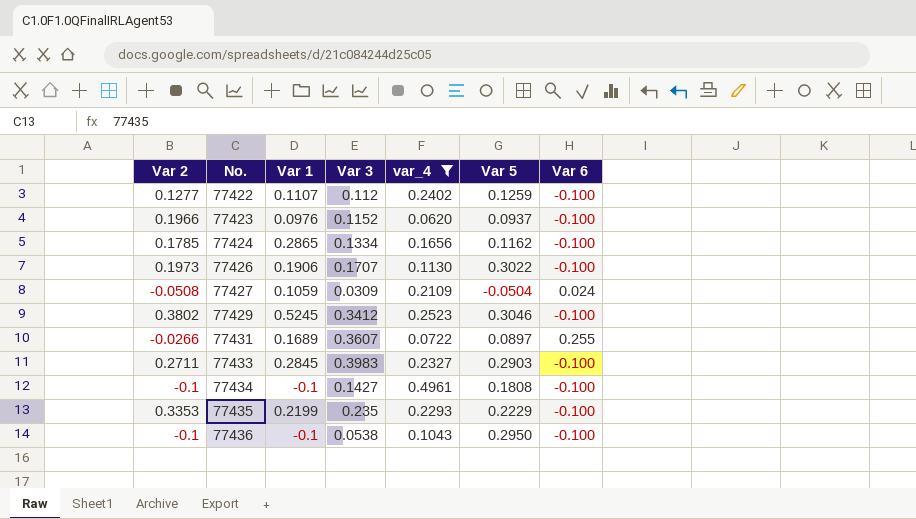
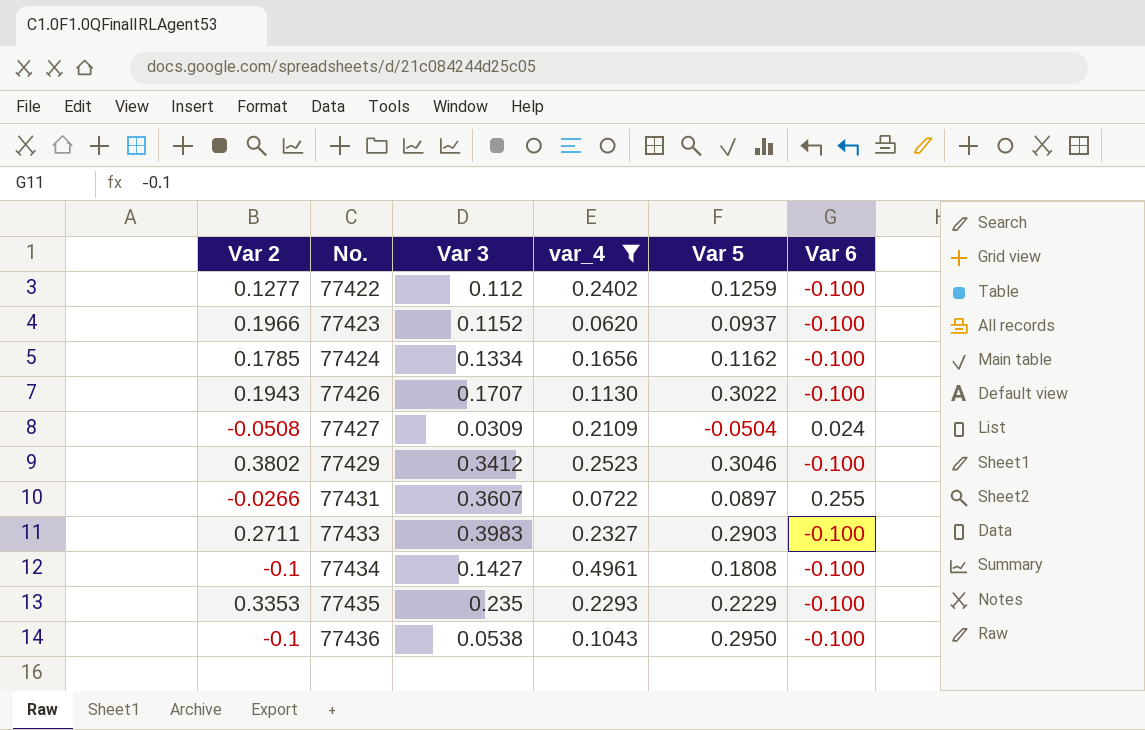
column Var 1 | position: 3 -> none
77426 | Var 2: 0.1973 -> 0.1943

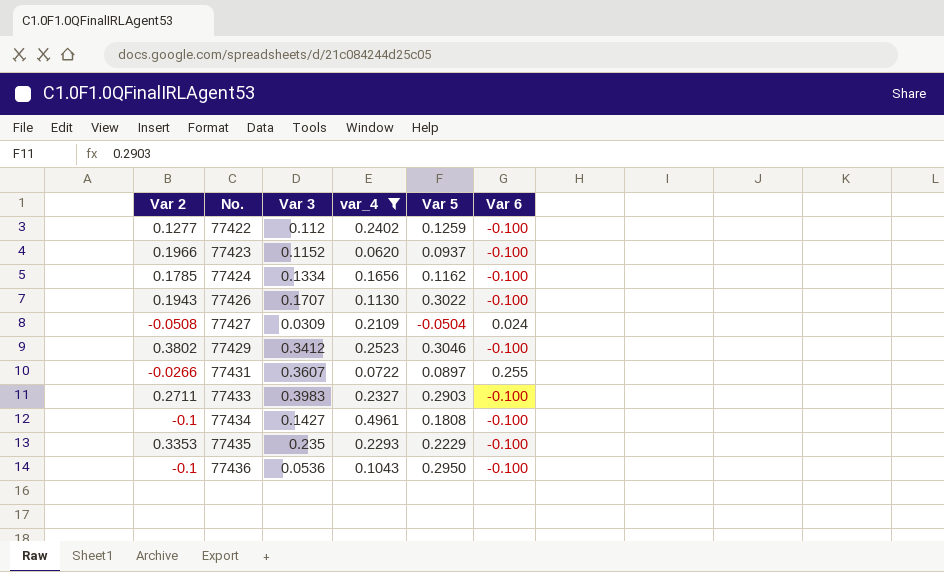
77436 | Var 3: 0.0538 -> 0.0536

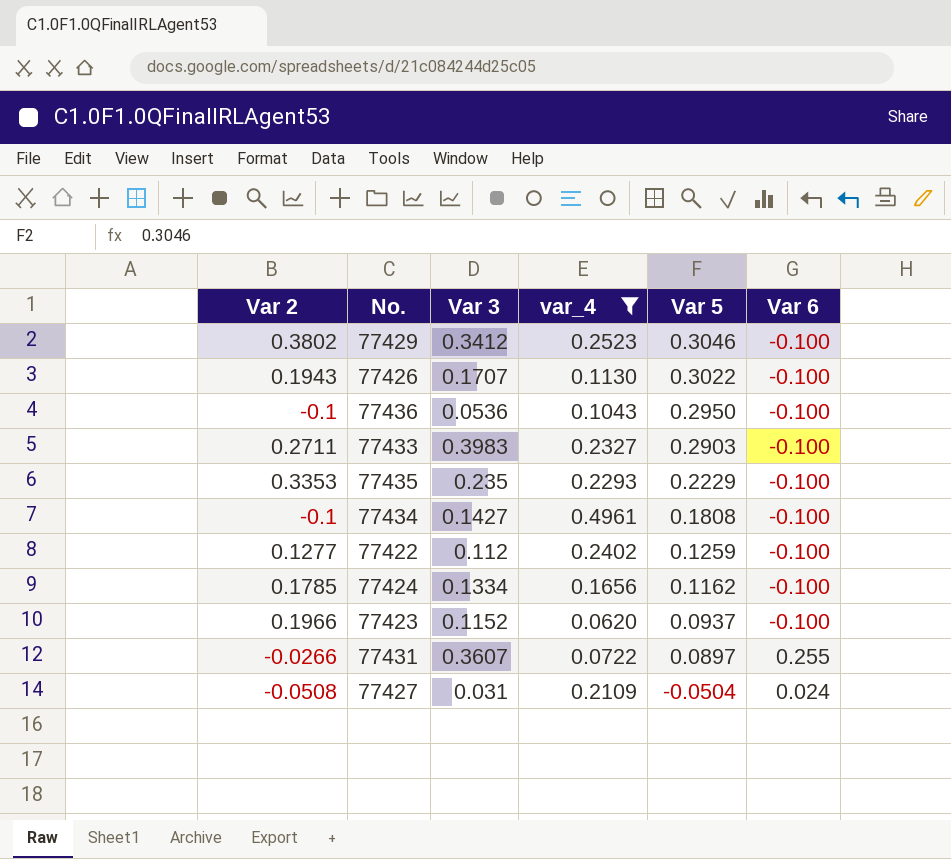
row order: No. ascending -> Var 5 descending
77427 | Var 3: 0.0309 -> 0.031

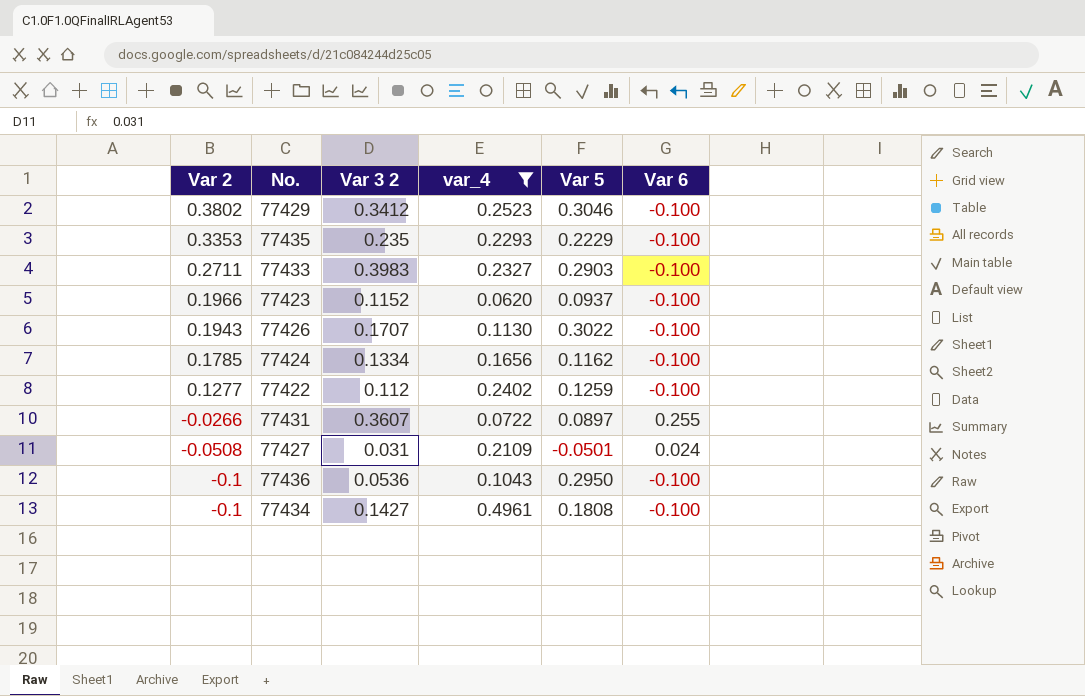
row order: Var 5 descending -> Var 2 descending
column name: Var 3 -> Var 3 2
77427 | Var 5: -0.0504 -> -0.0501

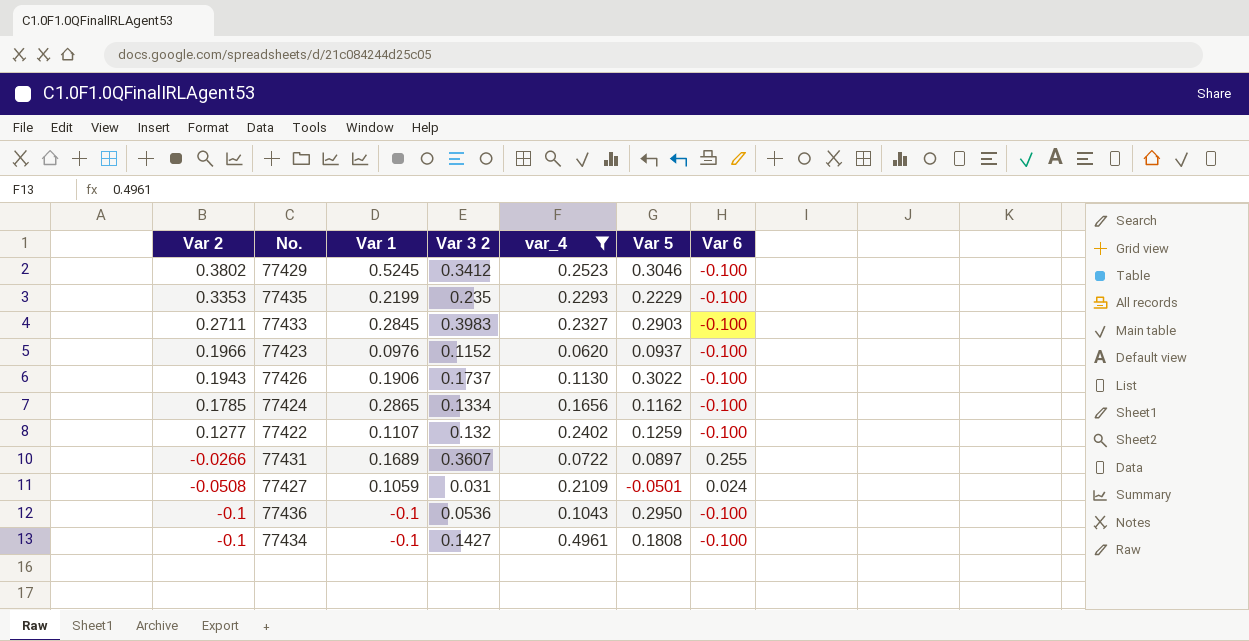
column Var 1 | position: none -> 3
77426 | Var 3 2: 0.1707 -> 0.1737
77422 | Var 3 2: 0.112 -> 0.132

